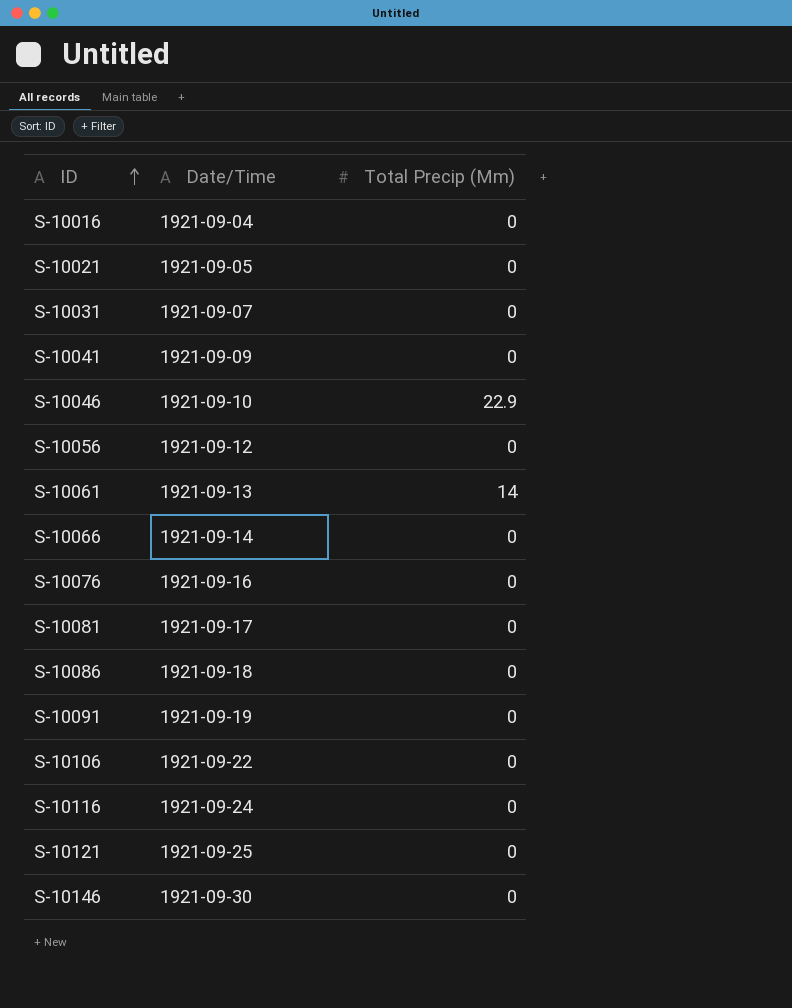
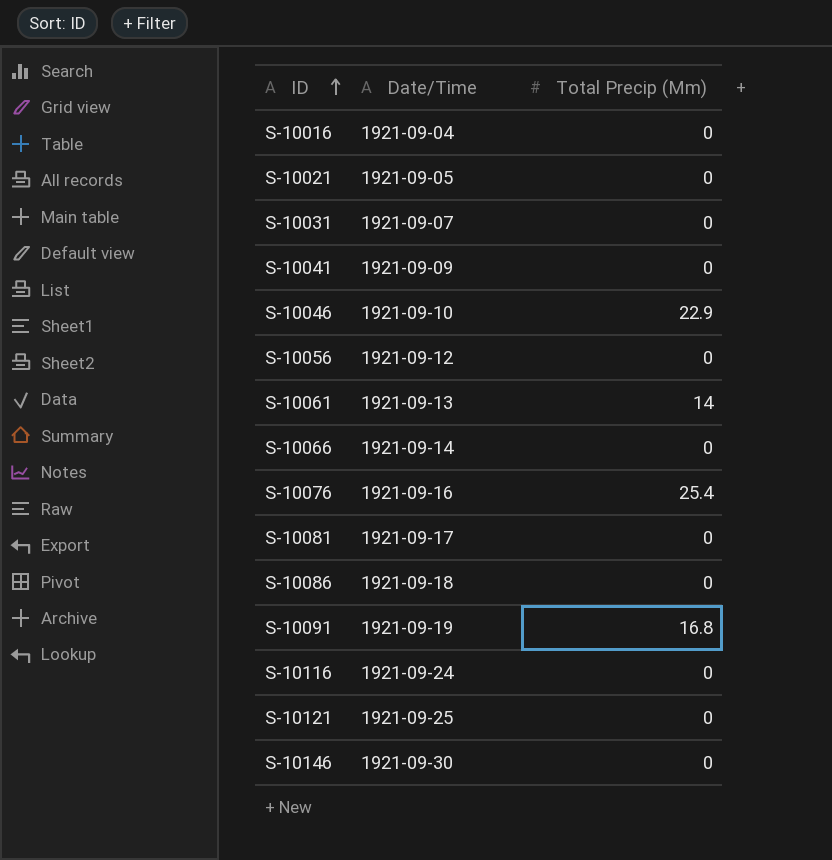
row S-10106: 1921-09-22 | 0 -> none
S-10076 | Total Precip (Mm): 0 -> 25.4
S-10091 | Total Precip (Mm): 0 -> 16.8

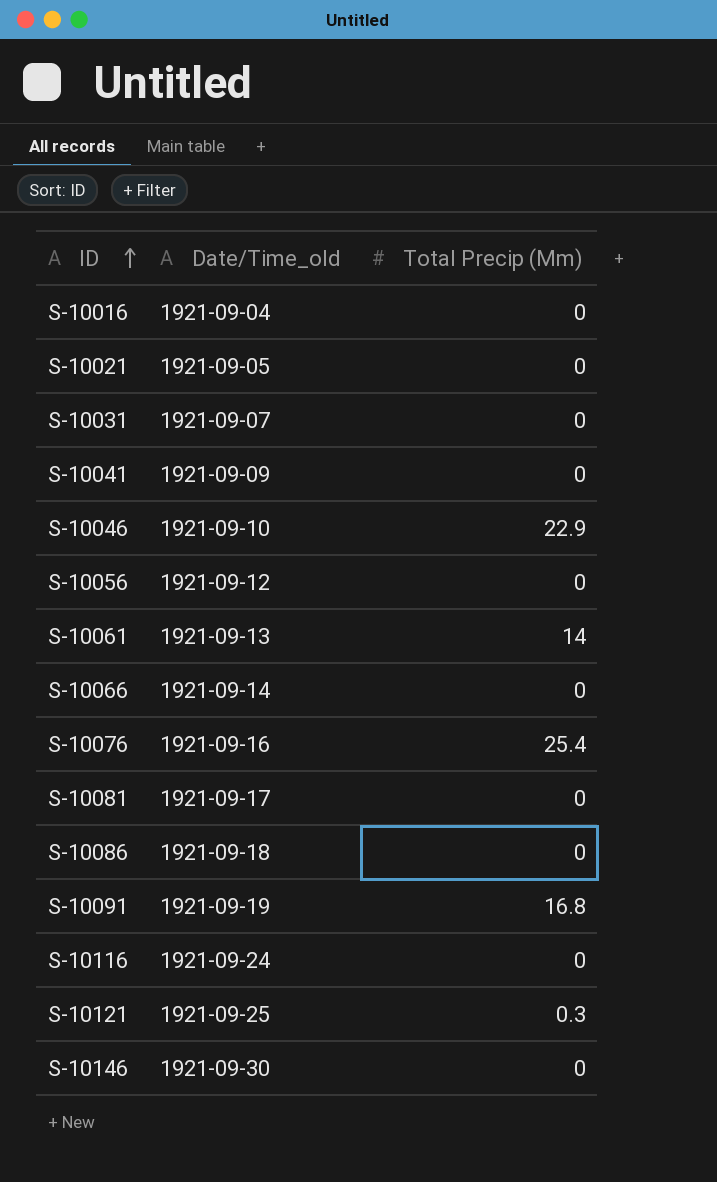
column name: Date/Time -> Date/Time_old
S-10121 | Total Precip (Mm): 0 -> 0.3

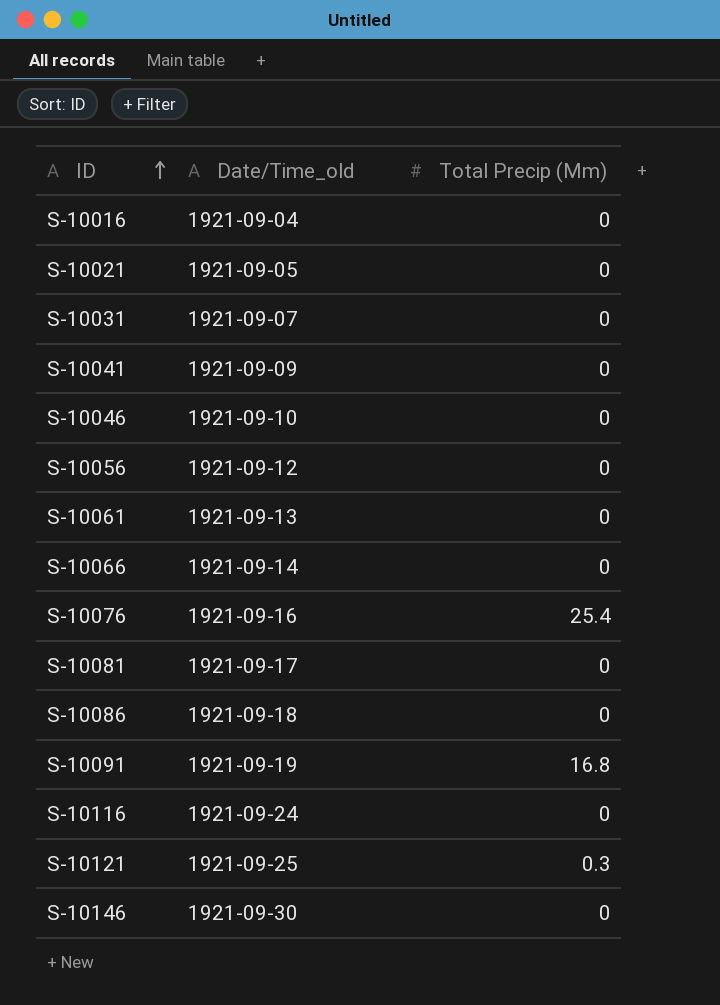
S-10046 | Total Precip (Mm): 22.9 -> 0
S-10061 | Total Precip (Mm): 14 -> 0

